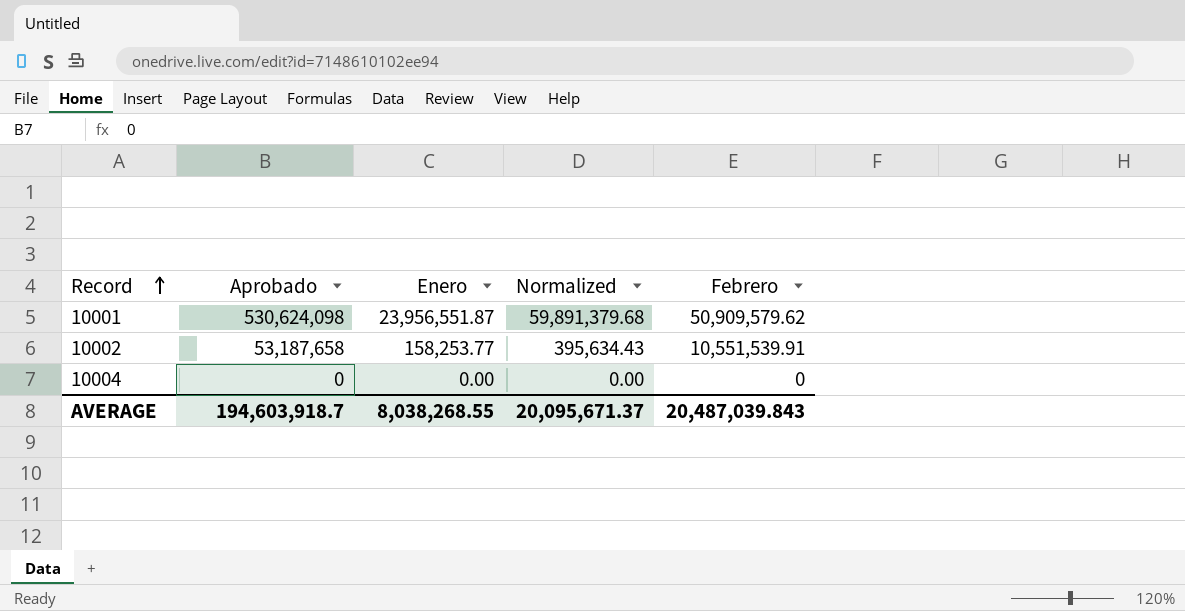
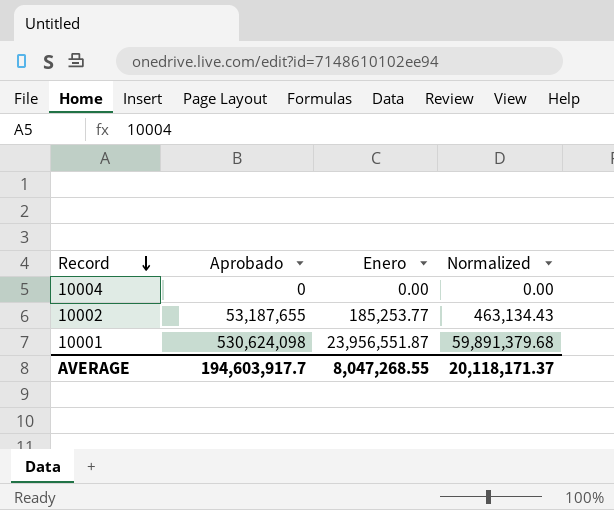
row order: Record ascending -> Record descending
column Febrero | position: 5 -> none
10002 | Aprobado: 53,187,658 -> 53,187,655
10002 | Enero: 158,253.77 -> 185,253.77
10002 | Normalized: 395,634.43 -> 463,134.43
AVERAGE | Aprobado: 194,603,918.7 -> 194,603,917.7
AVERAGE | Enero: 8,038,268.55 -> 8,047,268.55
AVERAGE | Normalized: 20,095,671.37 -> 20,118,171.37

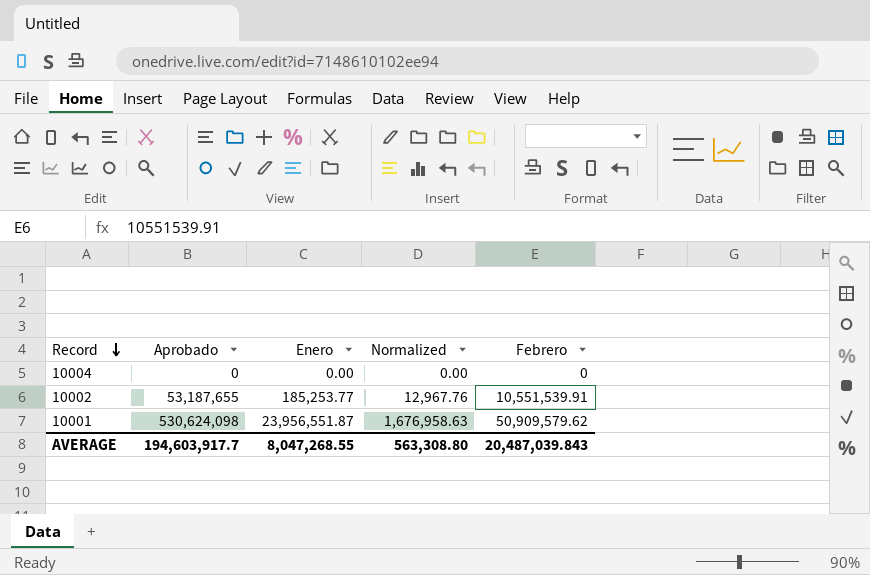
column Normalized | formula: [Enero] * 2.5 -> [Enero] * 0.07
column Febrero | position: none -> 5
AVERAGE | Normalized: 20,118,171.37 -> 563,308.80

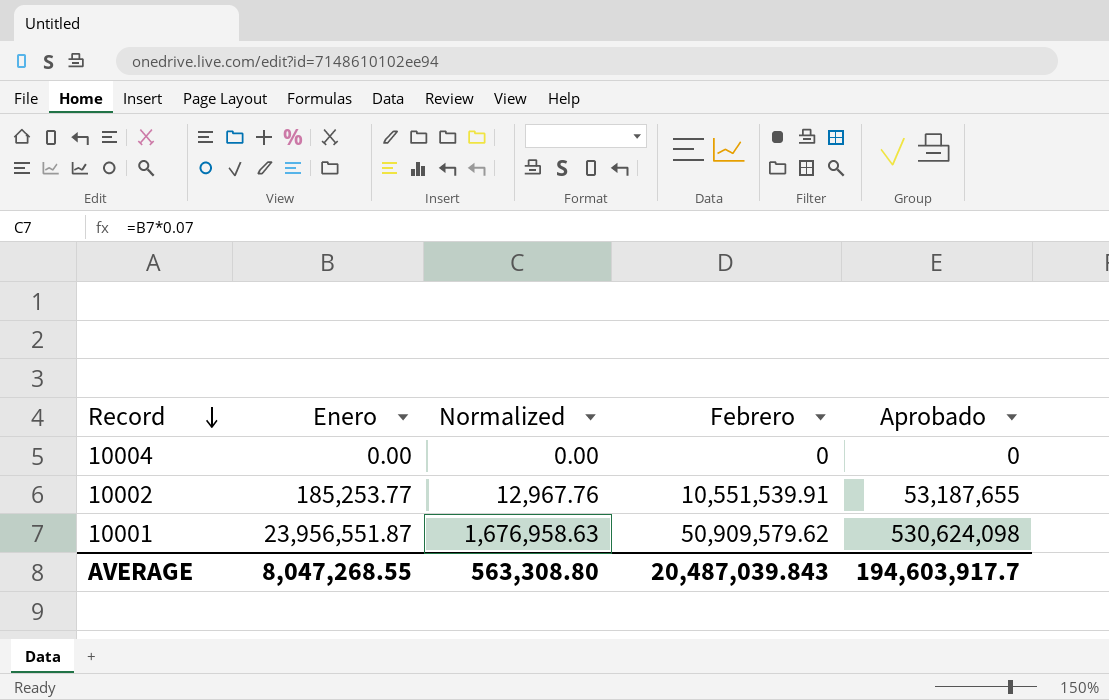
column Aprobado | position: 2 -> 5

